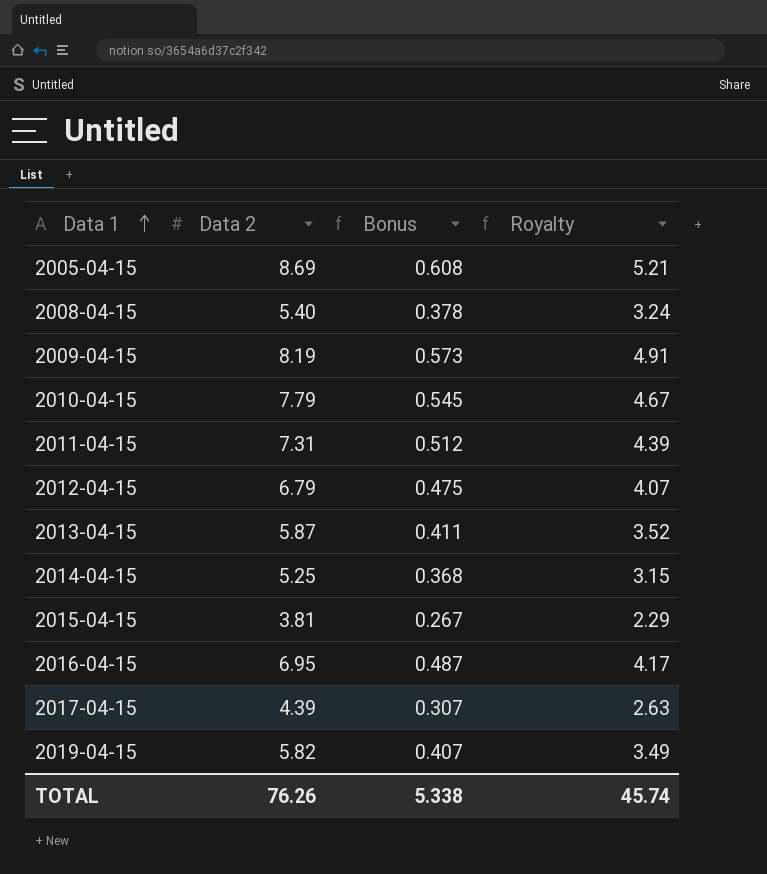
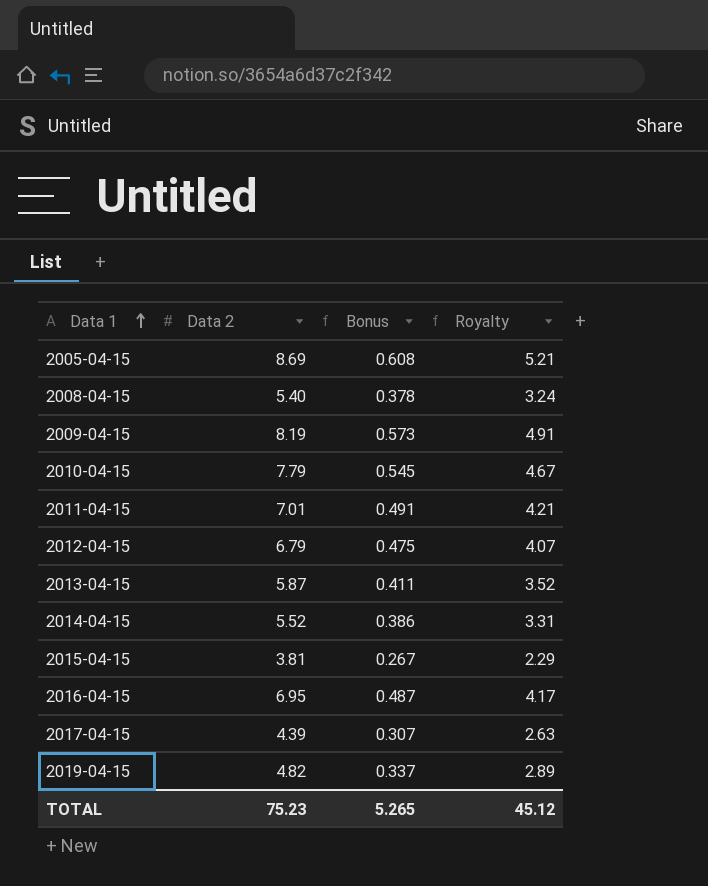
2011-04-15 | Data 2: 7.31 -> 7.01
2011-04-15 | Bonus: 0.512 -> 0.491
2011-04-15 | Royalty: 4.39 -> 4.21
2014-04-15 | Data 2: 5.25 -> 5.52
2014-04-15 | Bonus: 0.368 -> 0.386
2014-04-15 | Royalty: 3.15 -> 3.31
2019-04-15 | Data 2: 5.82 -> 4.82
2019-04-15 | Bonus: 0.407 -> 0.337
2019-04-15 | Royalty: 3.49 -> 2.89
TOTAL | Data 2: 76.26 -> 75.23
TOTAL | Bonus: 5.338 -> 5.265
TOTAL | Royalty: 45.74 -> 45.12

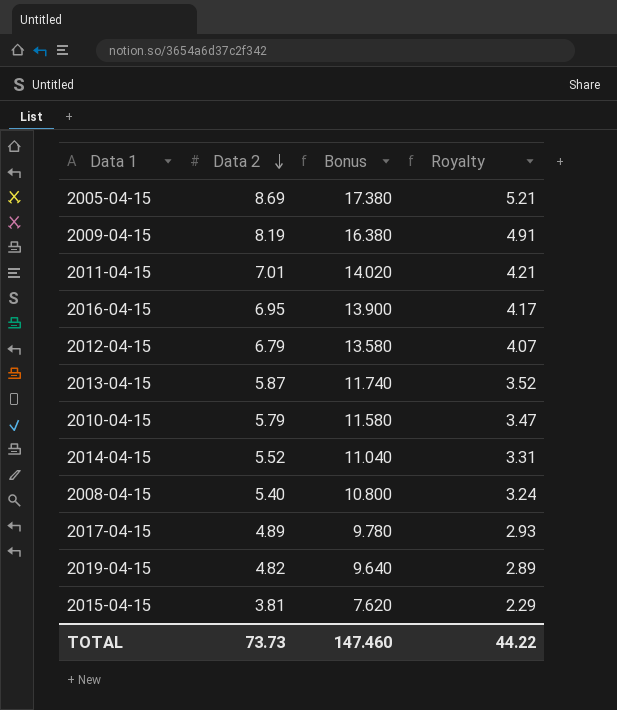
row order: Data 1 ascending -> Data 2 descending
column Bonus | formula: [Data 2] * 0.07 -> [Data 2] * 2
2010-04-15 | Data 2: 7.79 -> 5.79
2010-04-15 | Royalty: 4.67 -> 3.47
2017-04-15 | Data 2: 4.39 -> 4.89
2017-04-15 | Royalty: 2.63 -> 2.93
TOTAL | Data 2: 75.23 -> 73.73
TOTAL | Bonus: 5.265 -> 147.460
TOTAL | Royalty: 45.12 -> 44.22

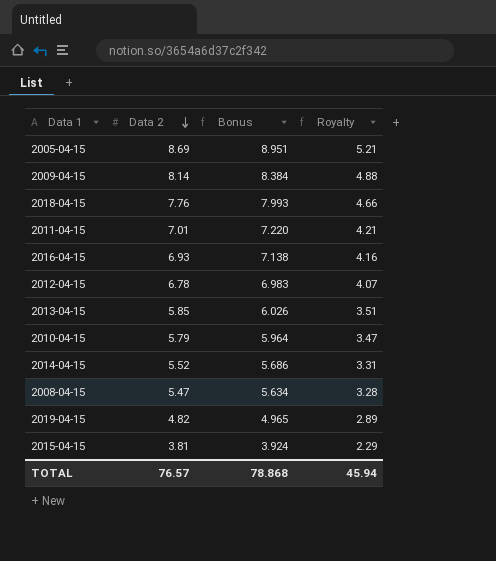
column Bonus | formula: [Data 2] * 2 -> [Data 2] * 1.03
row 2017-04-15: 4.89 | 9.780 | 2.93 -> none
2009-04-15 | Data 2: 8.19 -> 8.14
2009-04-15 | Royalty: 4.91 -> 4.88
row 2018-04-15: none -> 7.76 | 7.993 | 4.66
2016-04-15 | Data 2: 6.95 -> 6.93
2016-04-15 | Royalty: 4.17 -> 4.16
2012-04-15 | Data 2: 6.79 -> 6.78
2013-04-15 | Data 2: 5.87 -> 5.85
2013-04-15 | Royalty: 3.52 -> 3.51
2008-04-15 | Data 2: 5.40 -> 5.47
2008-04-15 | Royalty: 3.24 -> 3.28
TOTAL | Data 2: 73.73 -> 76.57
TOTAL | Bonus: 147.460 -> 78.868
TOTAL | Royalty: 44.22 -> 45.94

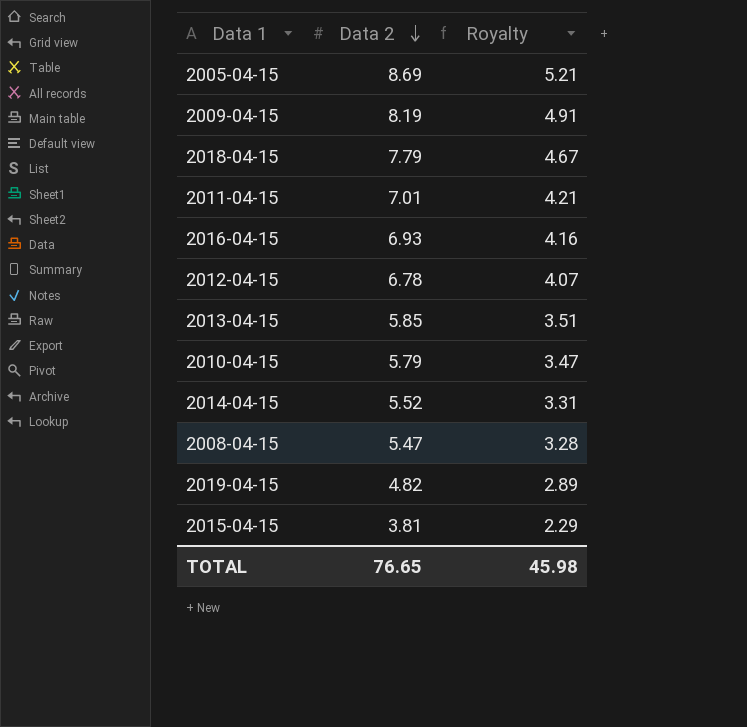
column Bonus | formula: [Data 2] * 1.03 -> none
2009-04-15 | Data 2: 8.14 -> 8.19
2009-04-15 | Royalty: 4.88 -> 4.91
2018-04-15 | Data 2: 7.76 -> 7.79
2018-04-15 | Royalty: 4.66 -> 4.67
TOTAL | Data 2: 76.57 -> 76.65
TOTAL | Royalty: 45.94 -> 45.98

